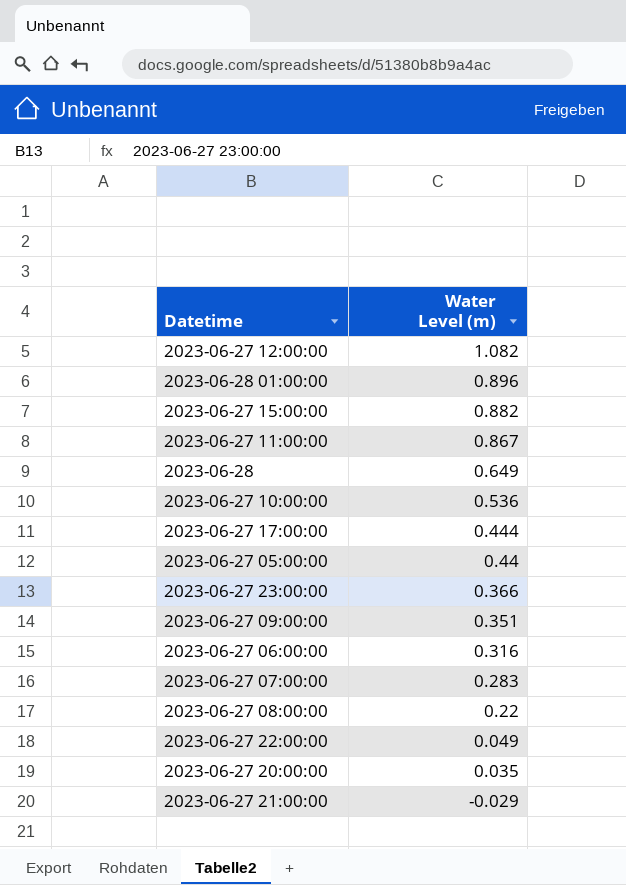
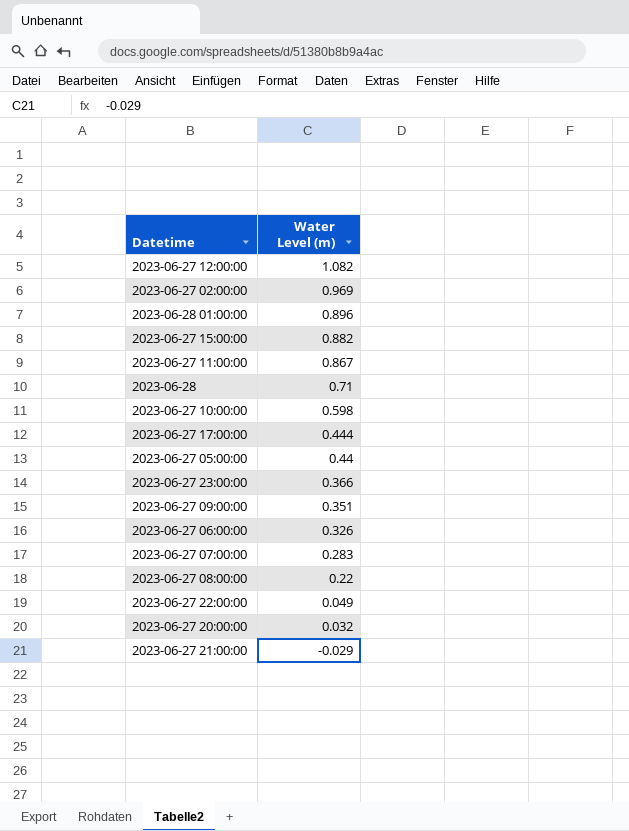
row 2023-06-27 02:00:00: none -> 0.969
2023-06-28 | Water Level (m): 0.649 -> 0.71
2023-06-27 10:00:00 | Water Level (m): 0.536 -> 0.598
2023-06-27 06:00:00 | Water Level (m): 0.316 -> 0.326
2023-06-27 20:00:00 | Water Level (m): 0.035 -> 0.032

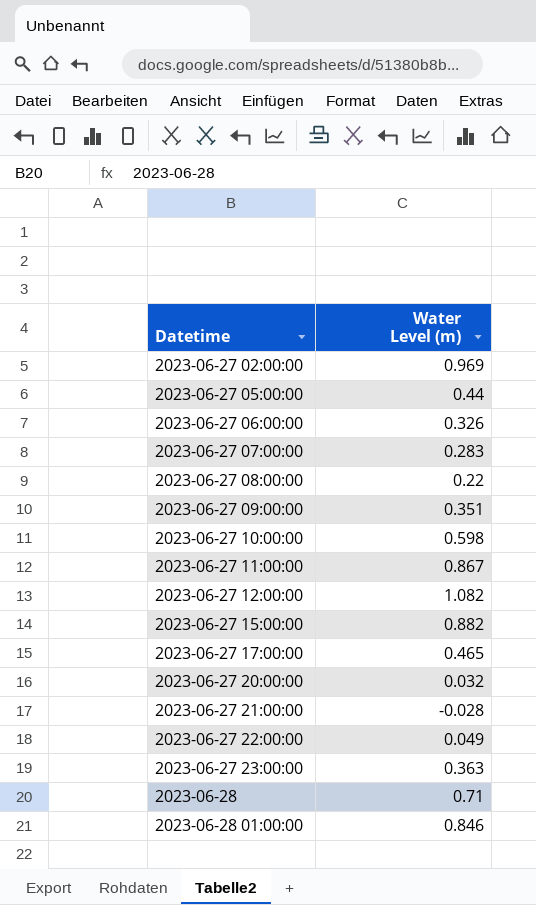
row order: Water Level (m) descending -> Datetime ascending
2023-06-27 17:00:00 | Water Level (m): 0.444 -> 0.465
2023-06-27 21:00:00 | Water Level (m): -0.029 -> -0.028
2023-06-27 23:00:00 | Water Level (m): 0.366 -> 0.363
2023-06-28 01:00:00 | Water Level (m): 0.896 -> 0.846

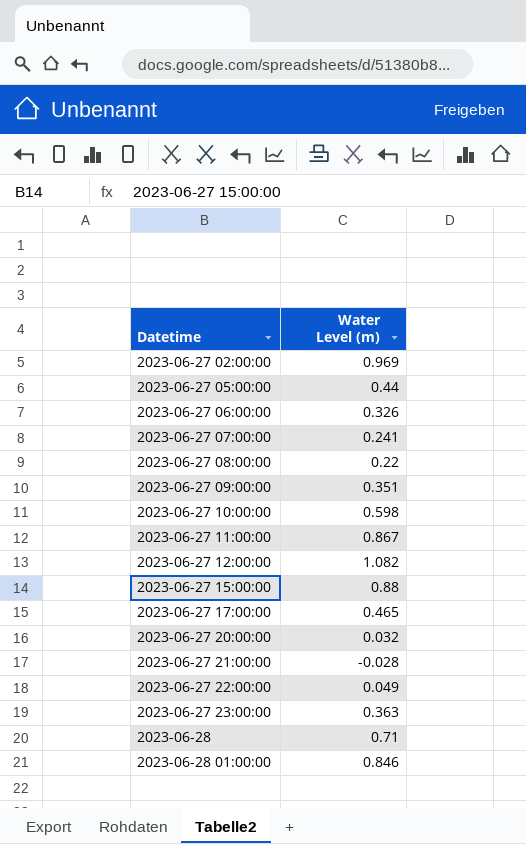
2023-06-27 07:00:00 | Water Level (m): 0.283 -> 0.241
2023-06-27 15:00:00 | Water Level (m): 0.882 -> 0.88

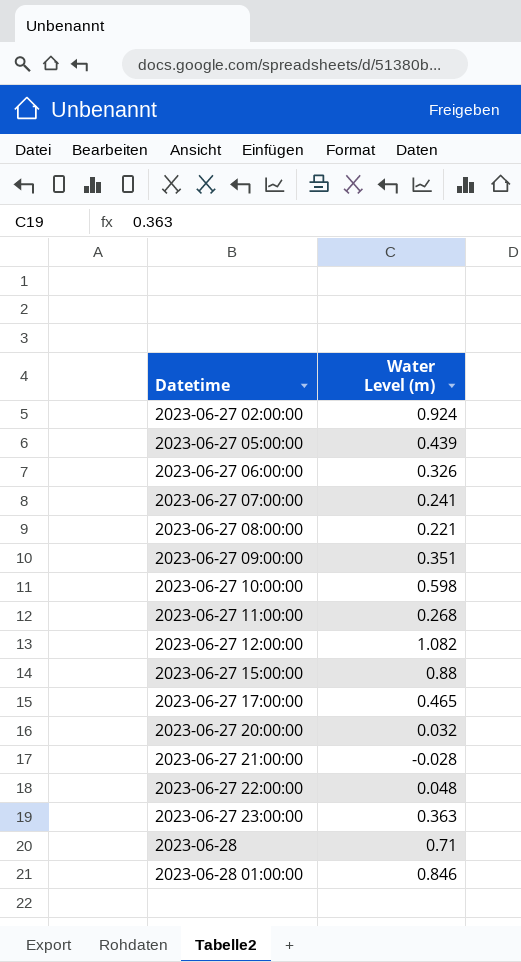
2023-06-27 02:00:00 | Water Level (m): 0.969 -> 0.924
2023-06-27 05:00:00 | Water Level (m): 0.44 -> 0.439
2023-06-27 08:00:00 | Water Level (m): 0.22 -> 0.221
2023-06-27 11:00:00 | Water Level (m): 0.867 -> 0.268
2023-06-27 22:00:00 | Water Level (m): 0.049 -> 0.048

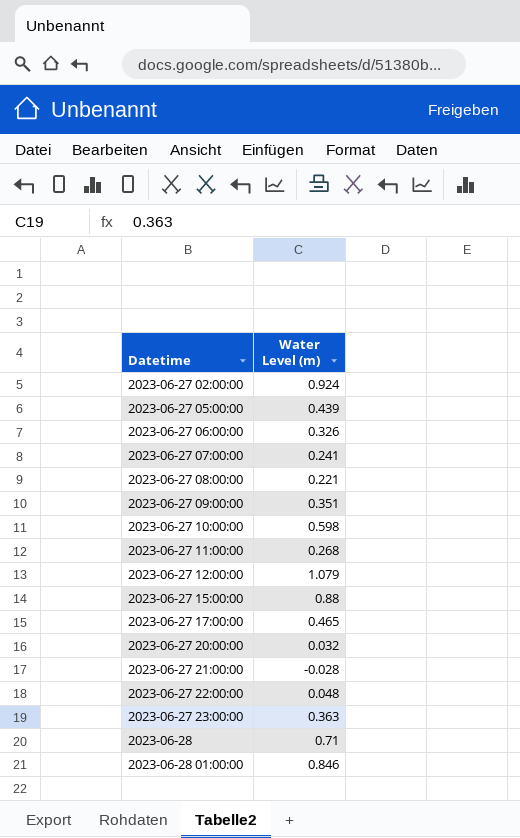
2023-06-27 12:00:00 | Water Level (m): 1.082 -> 1.079

